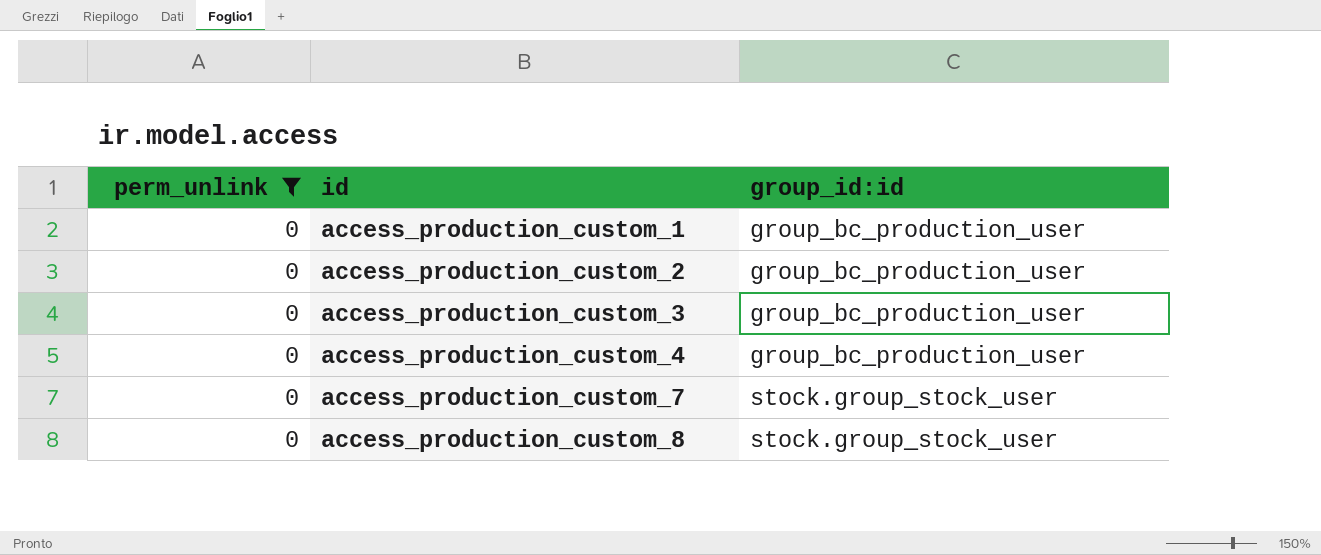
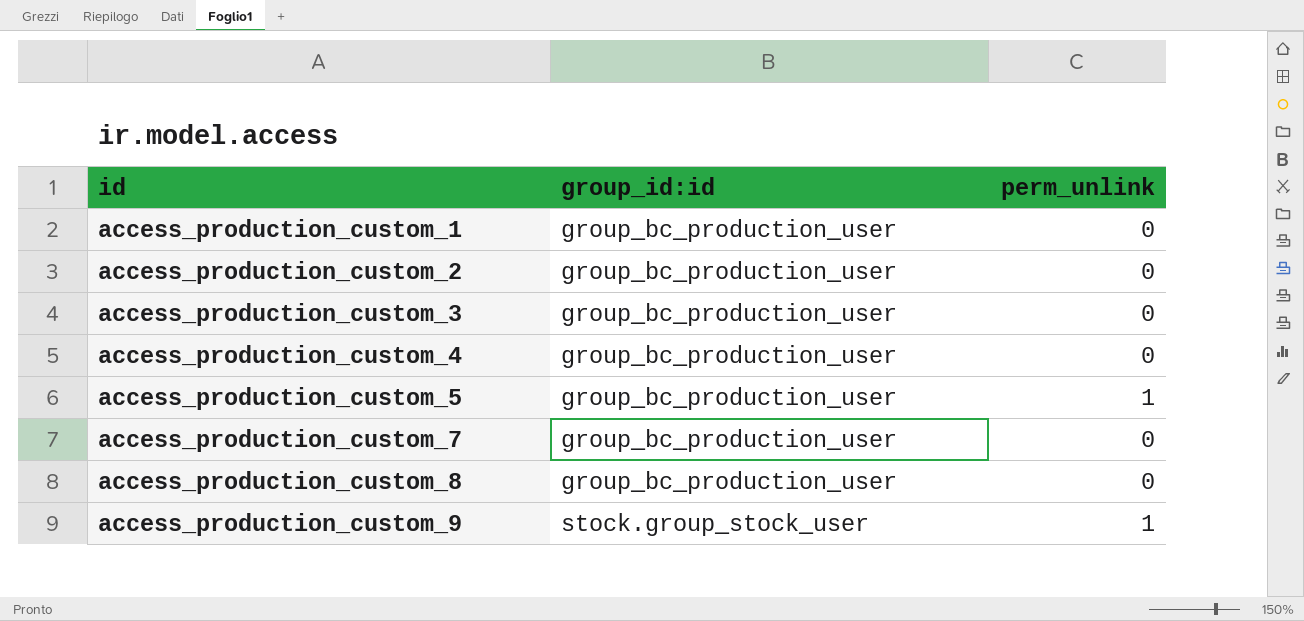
filter: perm_unlink = 0 -> none
column perm_unlink | position: 1 -> 3
access_production_custom_7 | group_id:id: stock.group_stock_user -> group_bc_production_user
access_production_custom_8 | group_id:id: stock.group_stock_user -> group_bc_production_user

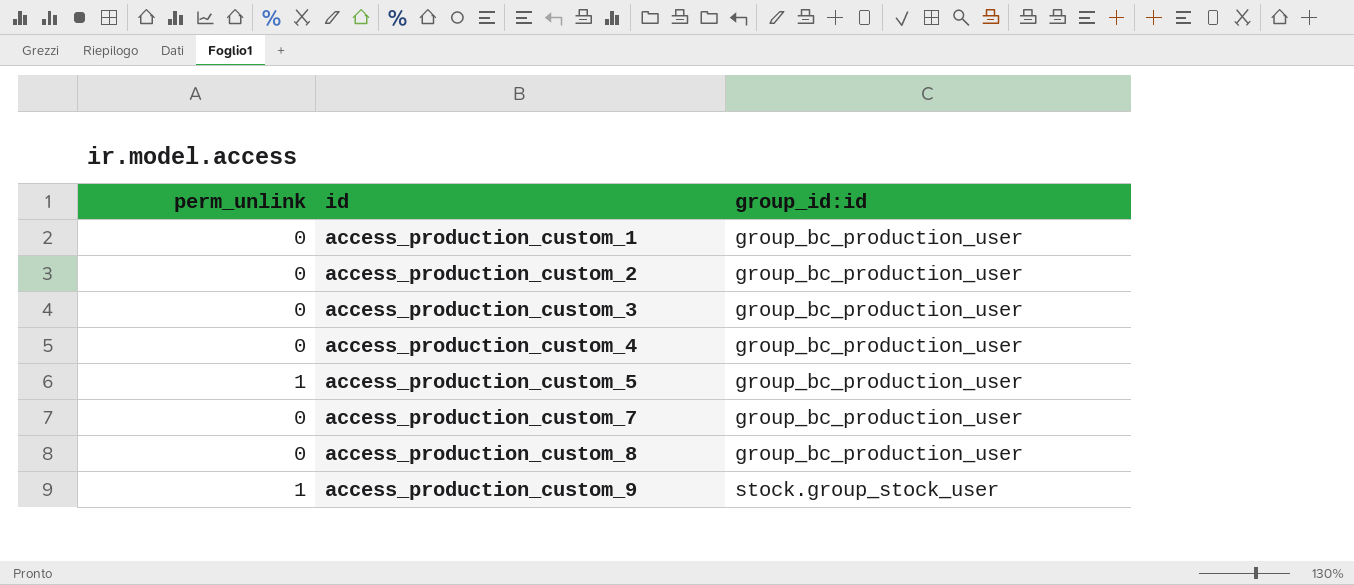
column perm_unlink | position: 3 -> 1

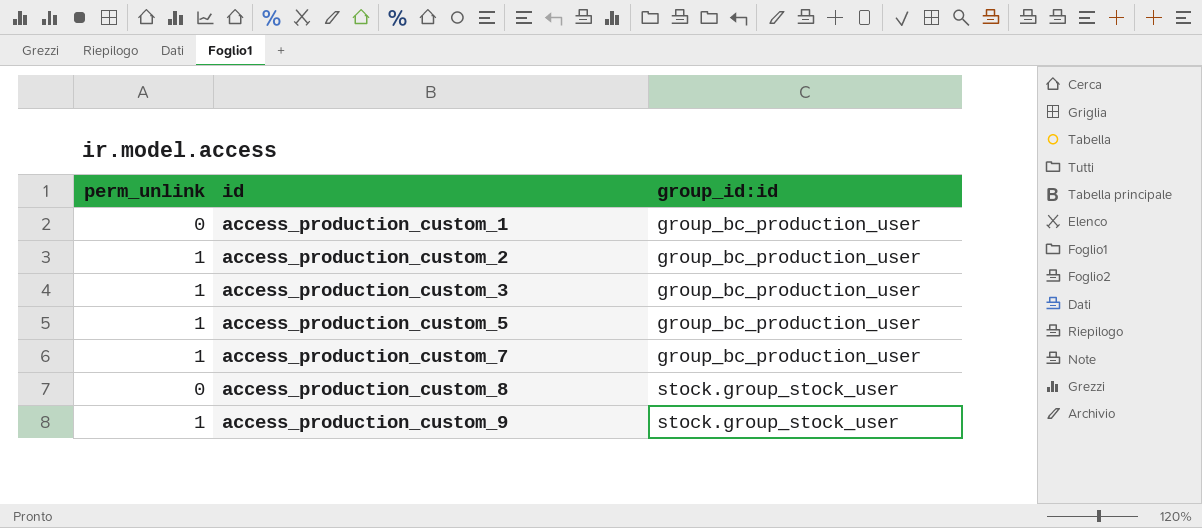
row access_production_custom_4: 0 | group_bc_production_user -> none
access_production_custom_2 | perm_unlink: 0 -> 1
access_production_custom_3 | perm_unlink: 0 -> 1
access_production_custom_7 | perm_unlink: 0 -> 1
access_production_custom_8 | group_id:id: group_bc_production_user -> stock.group_stock_user

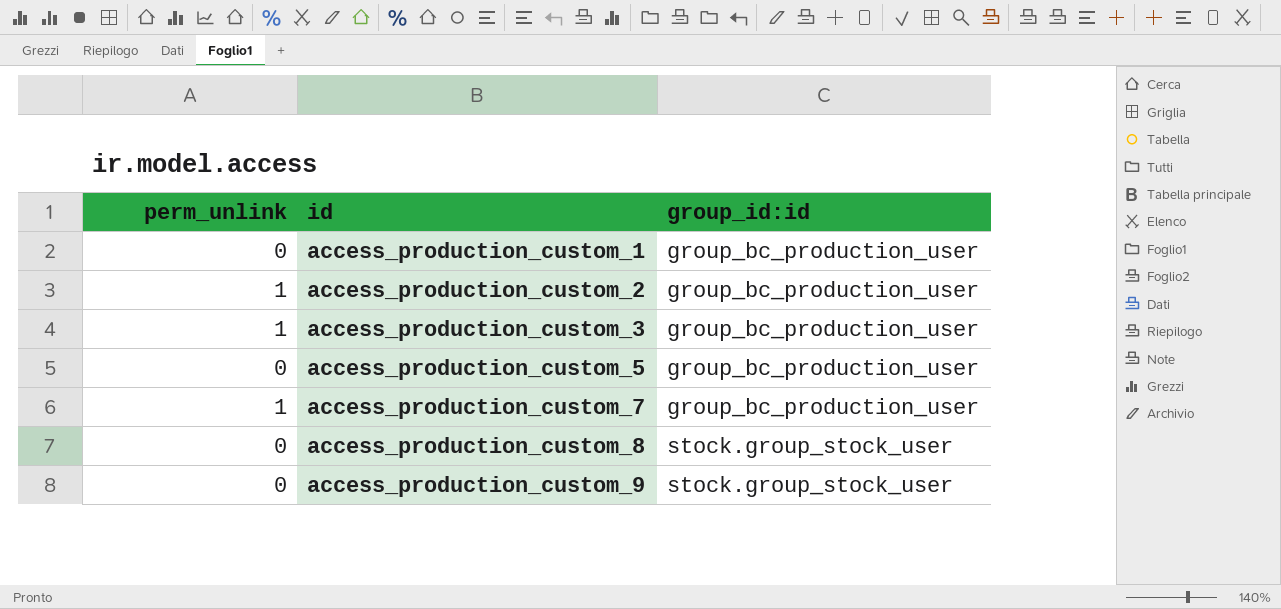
access_production_custom_5 | perm_unlink: 1 -> 0
access_production_custom_9 | perm_unlink: 1 -> 0

